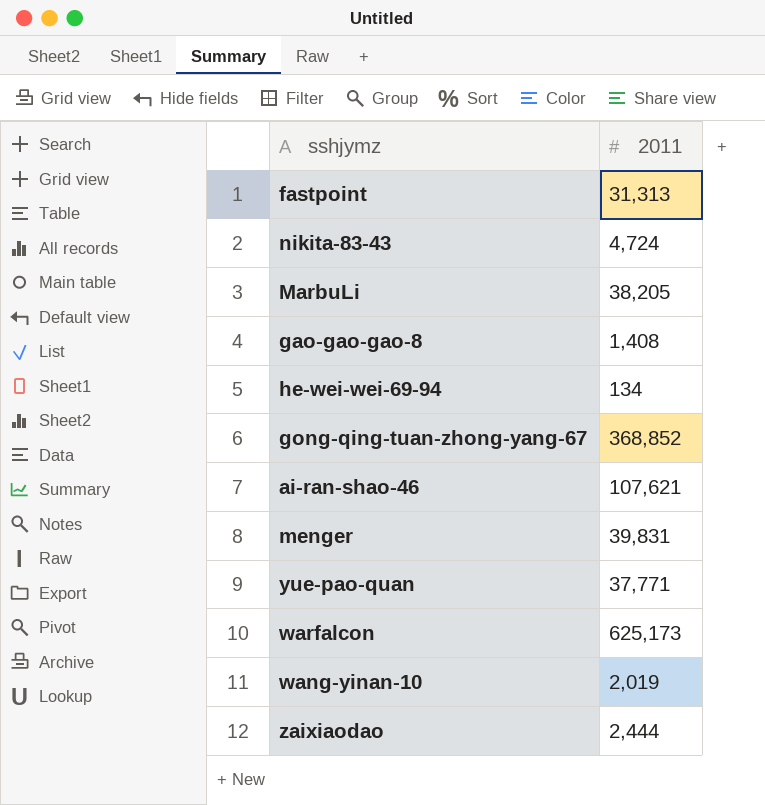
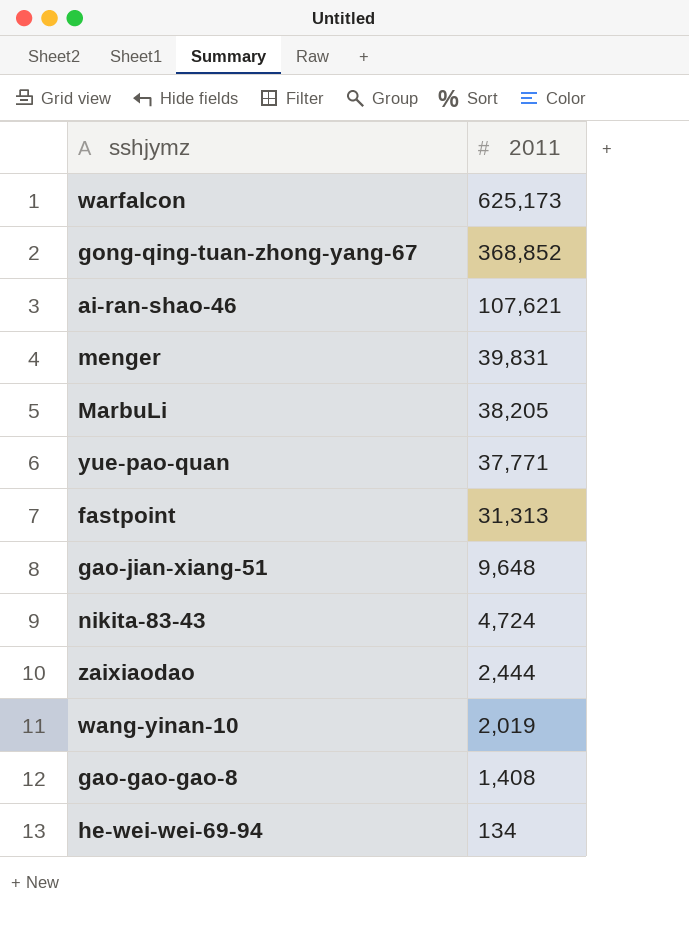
row order: none -> 2011 descending
row gao-jian-xiang-51: none -> 9,648

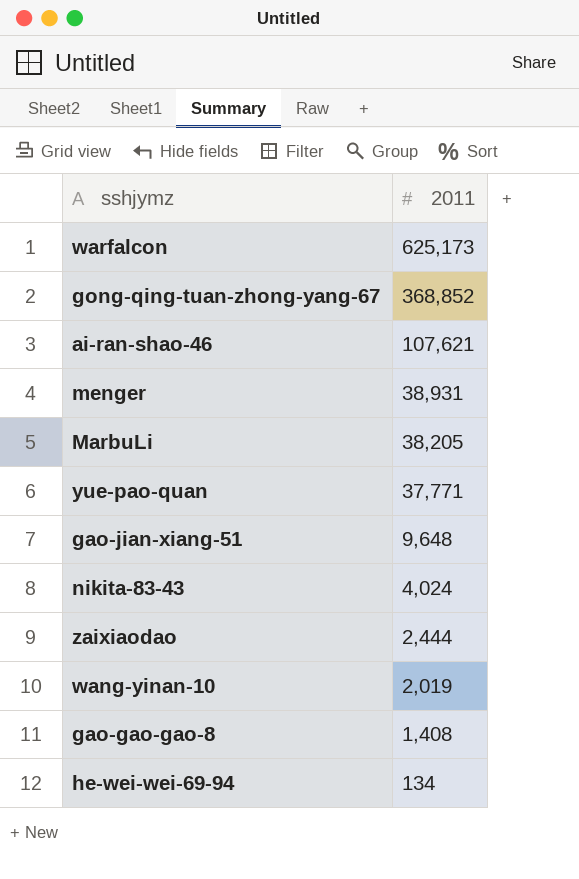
row fastpoint: 31,313 -> none
menger | 2011: 39,831 -> 38,931
nikita-83-43 | 2011: 4,724 -> 4,024

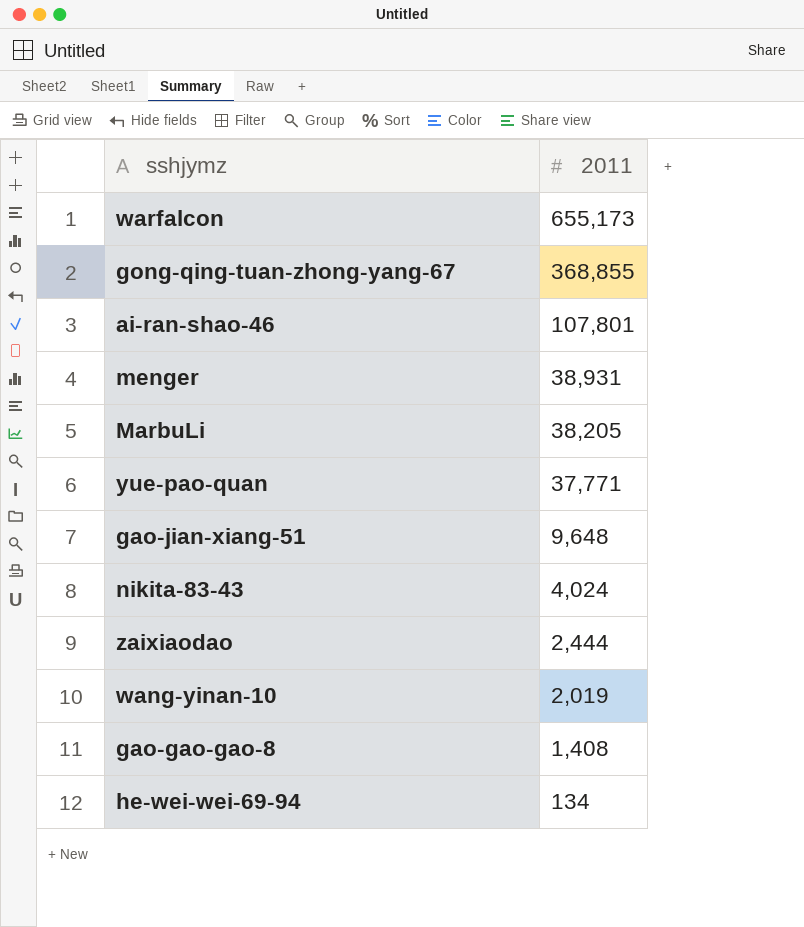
warfalcon | 2011: 625,173 -> 655,173
gong-qing-tuan-zhong-yang-67 | 2011: 368,852 -> 368,855
ai-ran-shao-46 | 2011: 107,621 -> 107,801

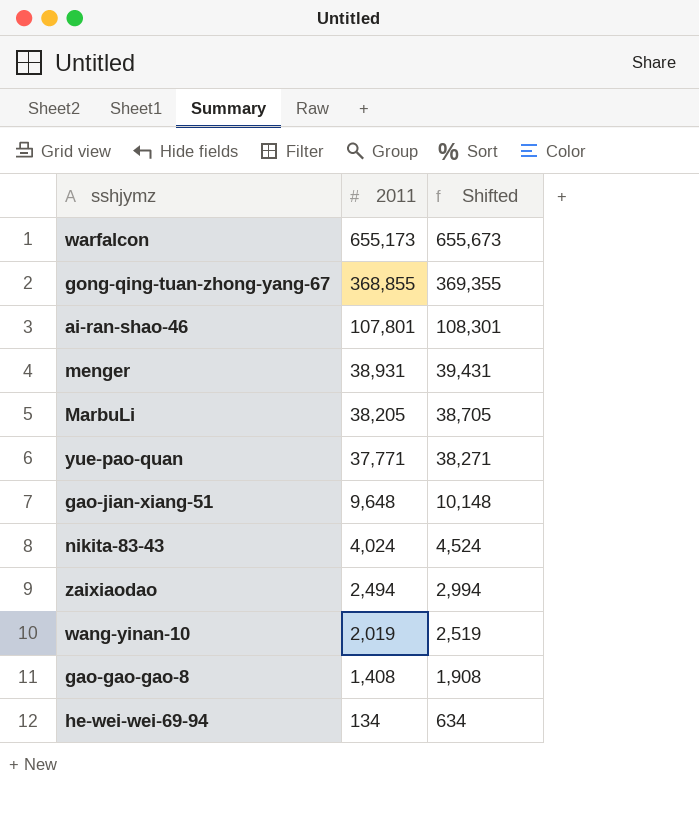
column Shifted | formula: none -> [2011] + 500
zaixiaodao | 2011: 2,444 -> 2,494

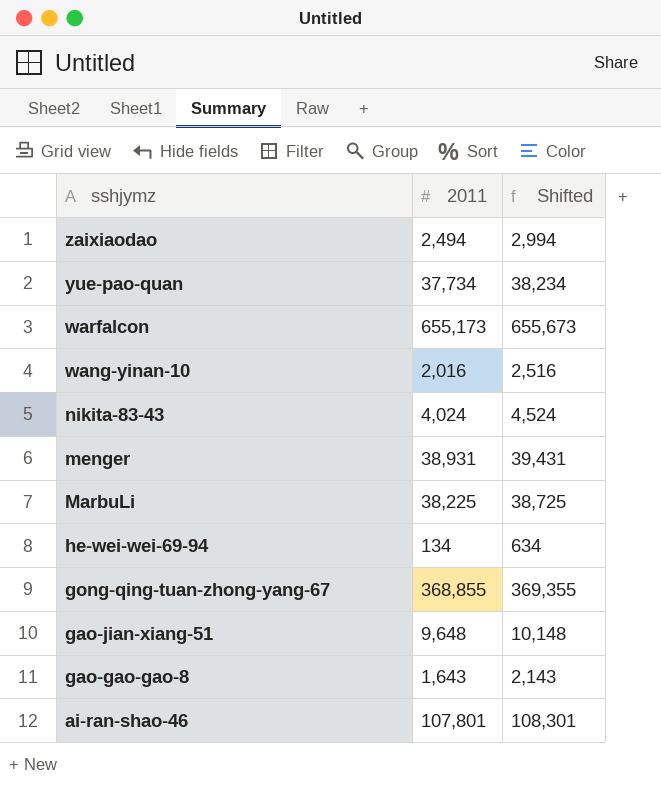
row order: 2011 descending -> sshjymz descending
yue-pao-quan | 2011: 37,771 -> 37,734
yue-pao-quan | Shifted: 38,271 -> 38,234
wang-yinan-10 | 2011: 2,019 -> 2,016
wang-yinan-10 | Shifted: 2,519 -> 2,516
MarbuLi | 2011: 38,205 -> 38,225
MarbuLi | Shifted: 38,705 -> 38,725
gao-gao-gao-8 | 2011: 1,408 -> 1,643
gao-gao-gao-8 | Shifted: 1,908 -> 2,143

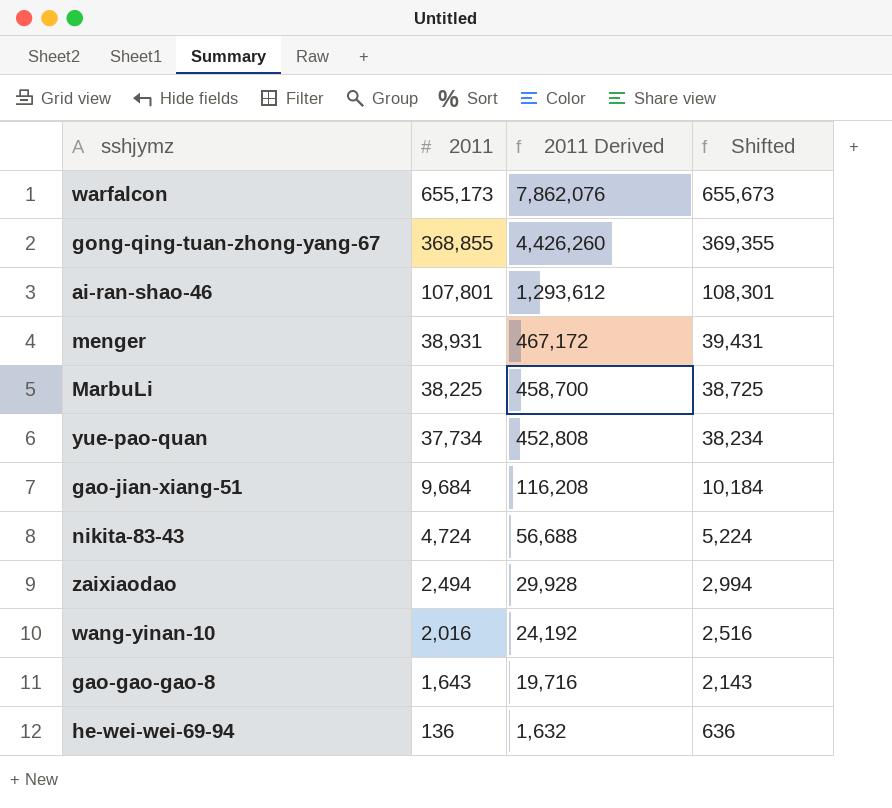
row order: sshjymz descending -> 2011 descending
column 2011 Derived | formula: none -> [2011] * 12
gao-jian-xiang-51 | 2011: 9,648 -> 9,684
gao-jian-xiang-51 | Shifted: 10,148 -> 10,184
nikita-83-43 | 2011: 4,024 -> 4,724
nikita-83-43 | Shifted: 4,524 -> 5,224
he-wei-wei-69-94 | 2011: 134 -> 136
he-wei-wei-69-94 | Shifted: 634 -> 636

